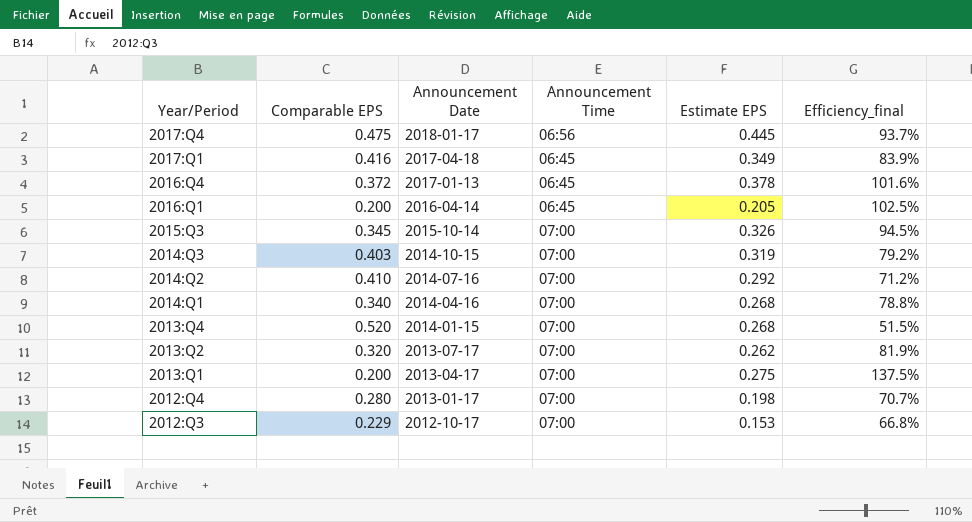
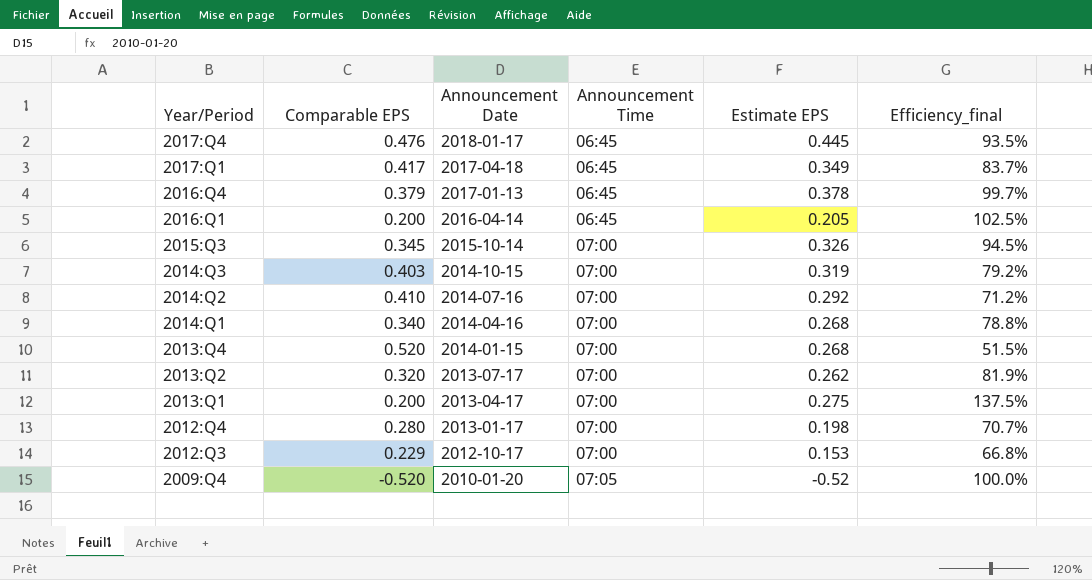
2017:Q4 | Comparable EPS: 0.475 -> 0.476
2017:Q4 | Announcement Time: 06:56 -> 06:45
2017:Q4 | Efficiency_final: 93.7% -> 93.5%
2017:Q1 | Comparable EPS: 0.416 -> 0.417
2017:Q1 | Efficiency_final: 83.9% -> 83.7%
2016:Q4 | Comparable EPS: 0.372 -> 0.379
2016:Q4 | Efficiency_final: 101.6% -> 99.7%
row 2009:Q4: none -> -0.520 | 2010-01-20 | 07:05 | -0.52 | 100.0%

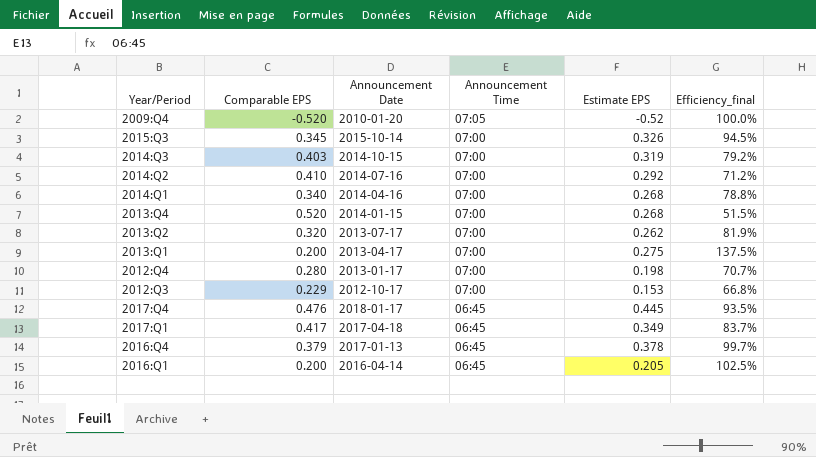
row order: Year/Period descending -> Announcement Time descending

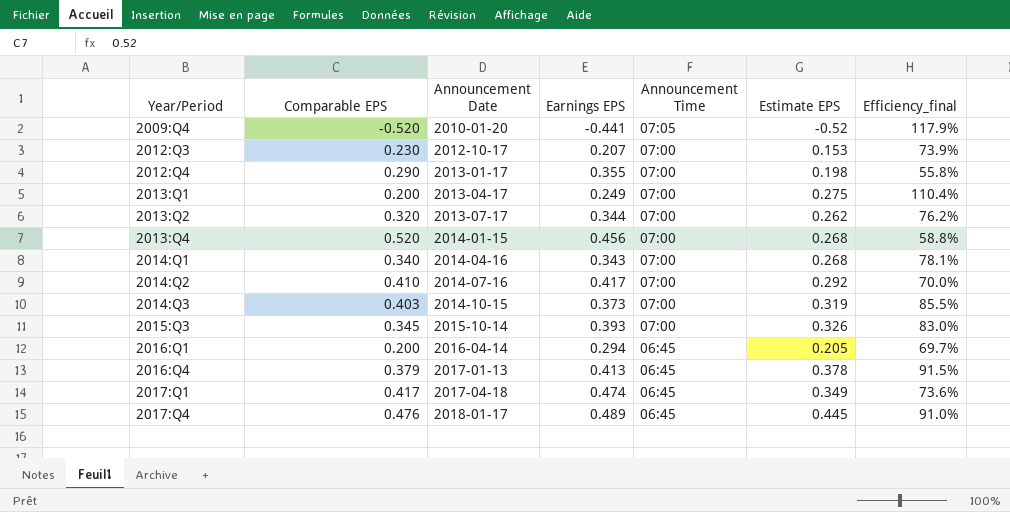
row order: Announcement Time descending -> Year/Period ascending
column Earnings EPS | position: none -> 4
column Efficiency_final | formula: [Estimate EPS] / [Comparable EPS] -> [Estimate EPS] / [Earnings EPS]
2012:Q3 | Comparable EPS: 0.229 -> 0.230
2012:Q4 | Comparable EPS: 0.280 -> 0.290

